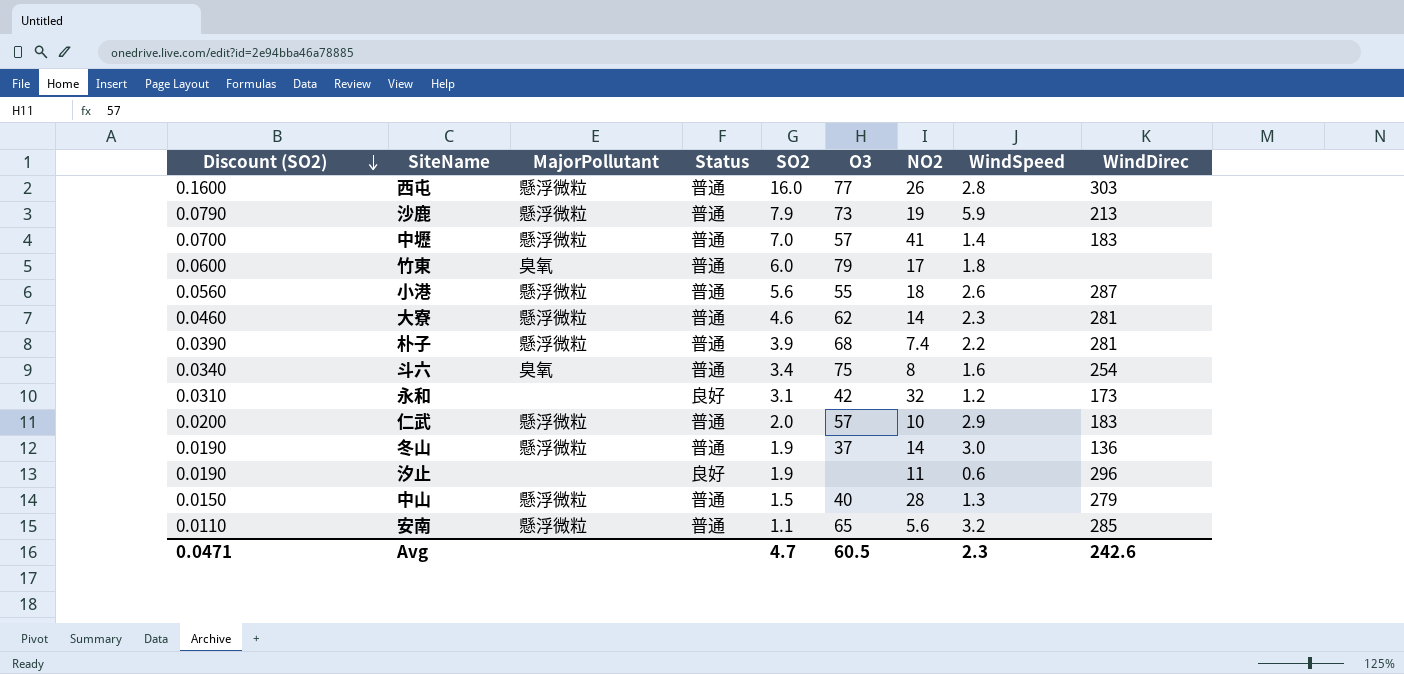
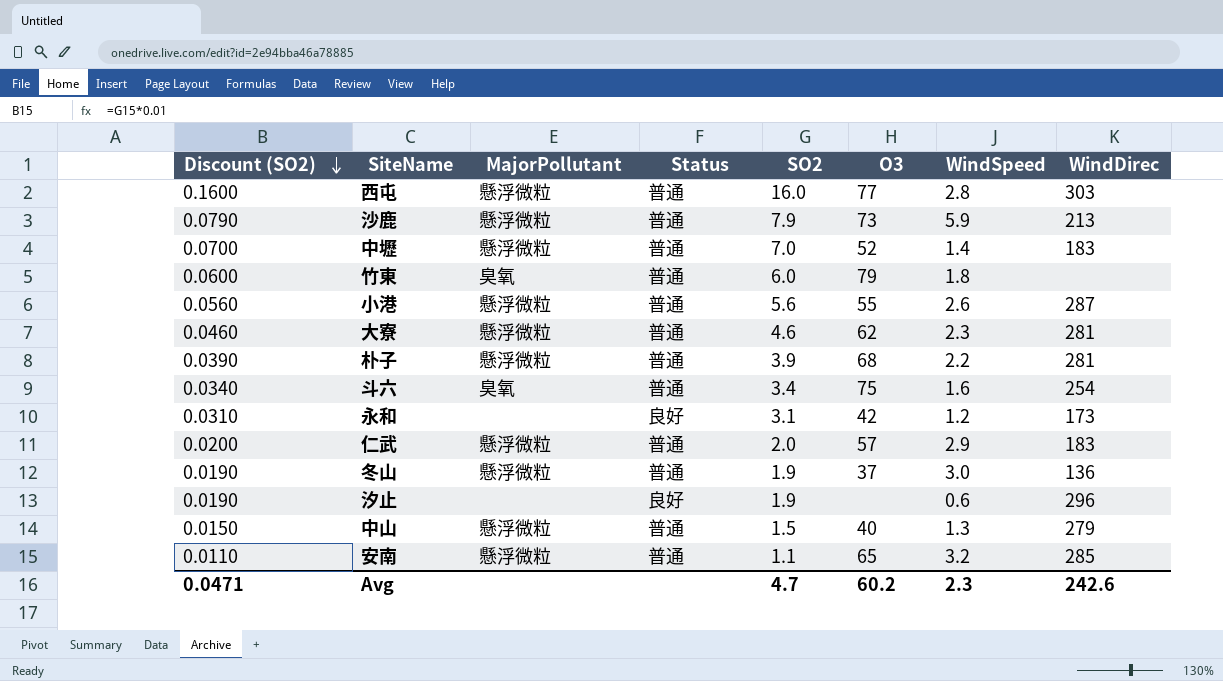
column NO2 | position: 7 -> none
中壢 | O3: 57 -> 52
Avg | O3: 60.5 -> 60.2

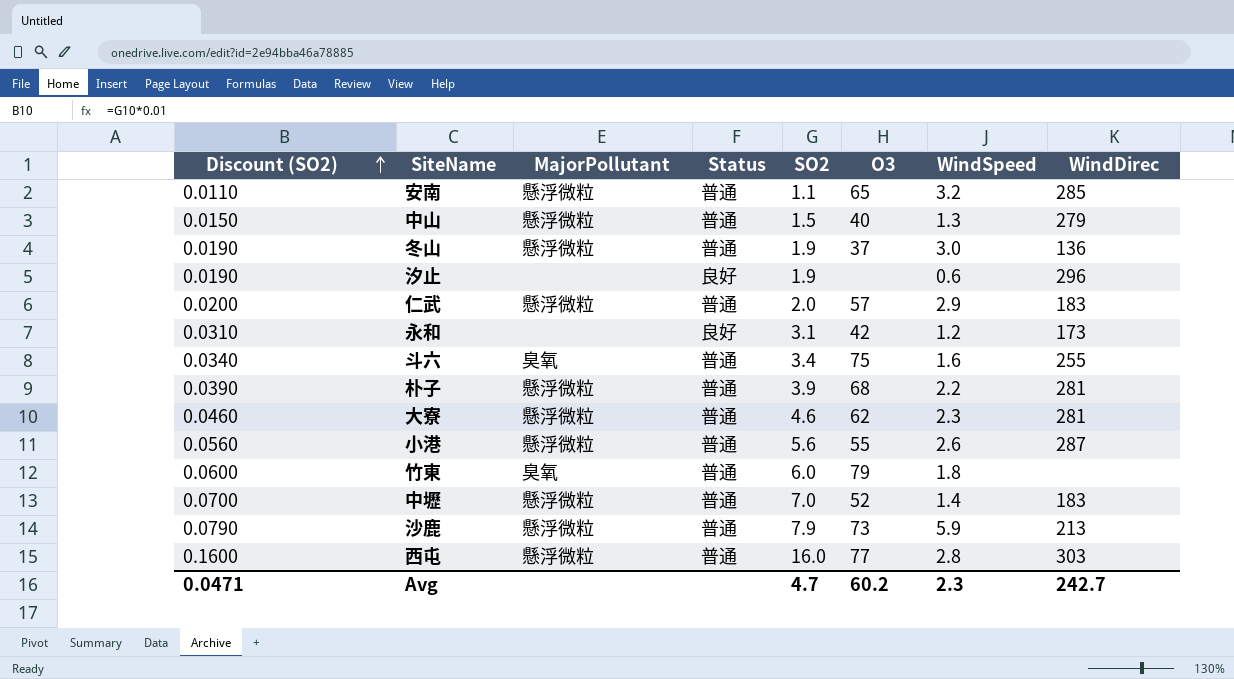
row order: Discount (SO2) descending -> Discount (SO2) ascending
斗六 | WindDirec: 254 -> 255
Avg | WindDirec: 242.6 -> 242.7

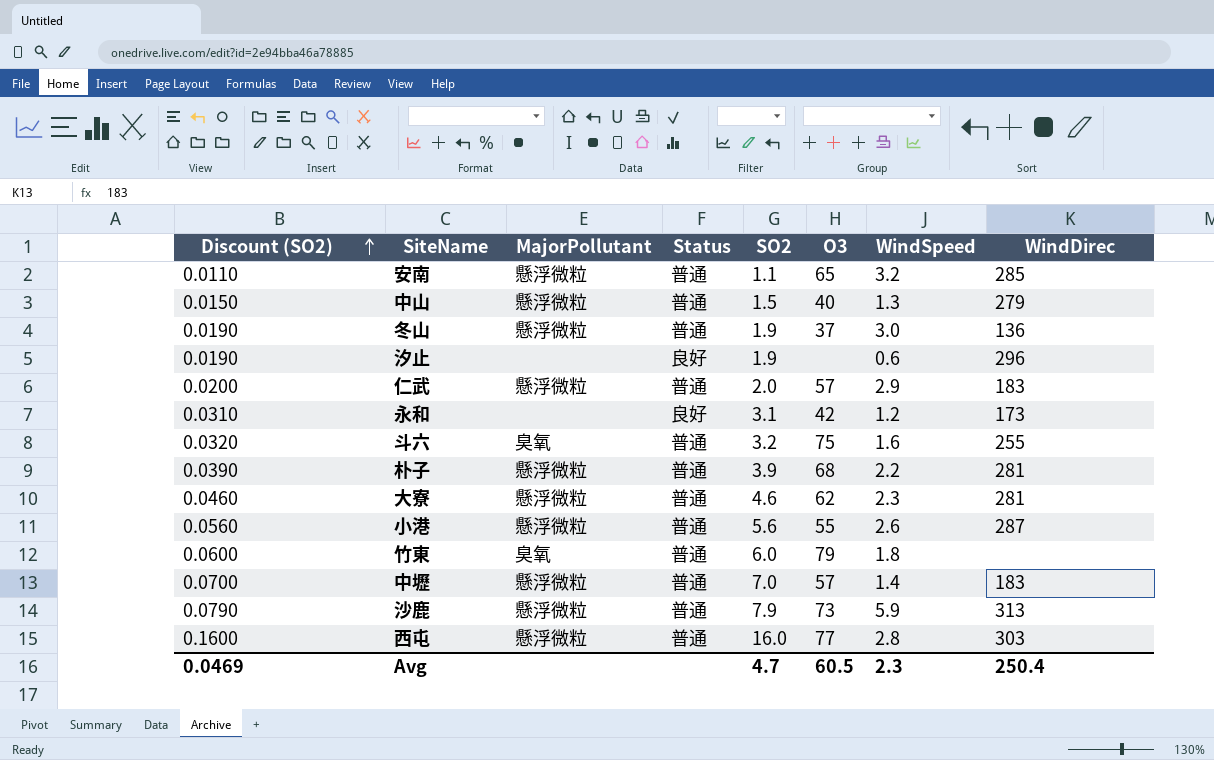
斗六 | Discount (SO2): 0.0340 -> 0.0320
斗六 | SO2: 3.4 -> 3.2
中壢 | O3: 52 -> 57
沙鹿 | WindDirec: 213 -> 313
Avg | Discount (SO2): 0.0471 -> 0.0469
Avg | O3: 60.2 -> 60.5
Avg | WindDirec: 242.7 -> 250.4

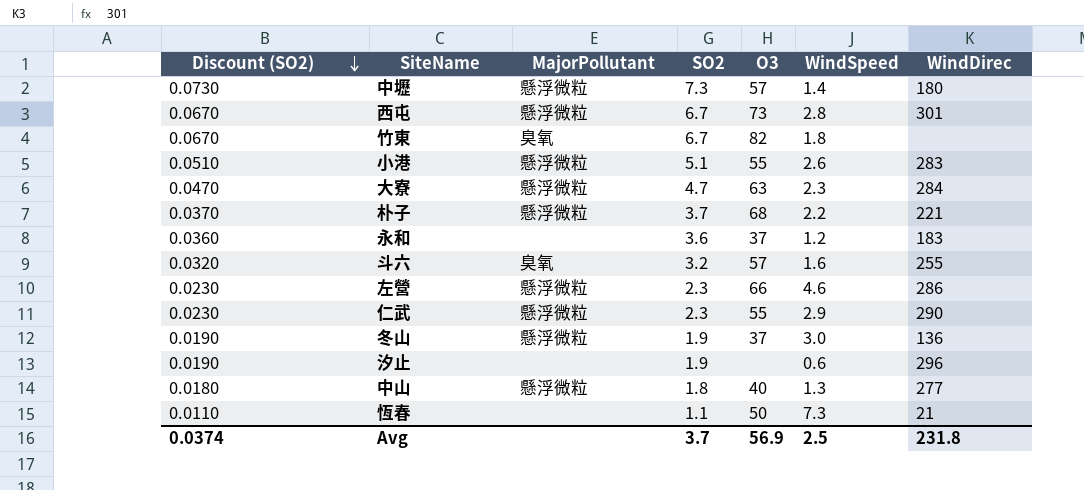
row order: Discount (SO2) ascending -> Discount (SO2) descending
column Status | position: 4 -> none
row 安南: 0.0110 | 懸浮微粒 | 普通 | 1.1 | 65 | 3.2 | 285 -> none
row 沙鹿: 0.0790 | 懸浮微粒 | 普通 | 7.9 | 73 | 5.9 | 313 -> none
中壢 | Discount (SO2): 0.0700 -> 0.0730
中壢 | SO2: 7.0 -> 7.3
中壢 | WindDirec: 183 -> 180
西屯 | Discount (SO2): 0.1600 -> 0.0670
西屯 | SO2: 16.0 -> 6.7
西屯 | O3: 77 -> 73
西屯 | WindDirec: 303 -> 301
竹東 | Discount (SO2): 0.0600 -> 0.0670
竹東 | SO2: 6.0 -> 6.7
竹東 | O3: 79 -> 82
小港 | Discount (SO2): 0.0560 -> 0.0510
小港 | SO2: 5.6 -> 5.1
小港 | WindDirec: 287 -> 283
大寮 | Discount (SO2): 0.0460 -> 0.0470
大寮 | SO2: 4.6 -> 4.7
大寮 | O3: 62 -> 63
大寮 | WindDirec: 281 -> 284
朴子 | Discount (SO2): 0.0390 -> 0.0370
朴子 | SO2: 3.9 -> 3.7
朴子 | WindDirec: 281 -> 221
永和 | Discount (SO2): 0.0310 -> 0.0360
永和 | SO2: 3.1 -> 3.6
永和 | O3: 42 -> 37
永和 | WindDirec: 173 -> 183
斗六 | O3: 75 -> 57
row 左營: none -> 0.0230 | 懸浮微粒 | 2.3 | 66 | 4.6 | 286
仁武 | Discount (SO2): 0.0200 -> 0.0230
仁武 | SO2: 2.0 -> 2.3
仁武 | O3: 57 -> 55
仁武 | WindDirec: 183 -> 290
中山 | Discount (SO2): 0.0150 -> 0.0180
中山 | SO2: 1.5 -> 1.8
中山 | WindDirec: 279 -> 277
row 恆春: none -> 0.0110 | none | 1.1 | 50 | 7.3 | 21
Avg | Discount (SO2): 0.0469 -> 0.0374
Avg | SO2: 4.7 -> 3.7
Avg | O3: 60.5 -> 56.9
Avg | WindSpeed: 2.3 -> 2.5
Avg | WindDirec: 250.4 -> 231.8

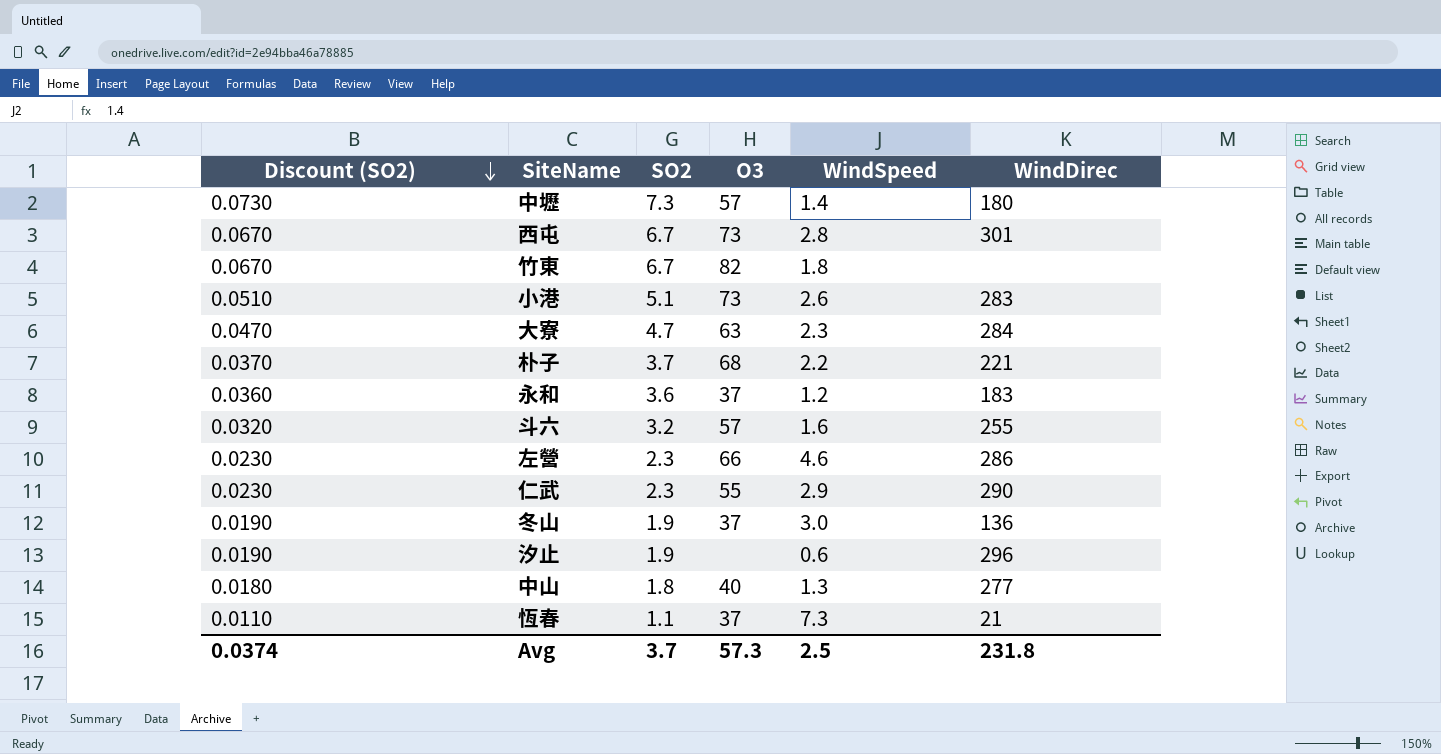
column MajorPollutant | position: 3 -> none
小港 | O3: 55 -> 73
恆春 | O3: 50 -> 37
Avg | O3: 56.9 -> 57.3

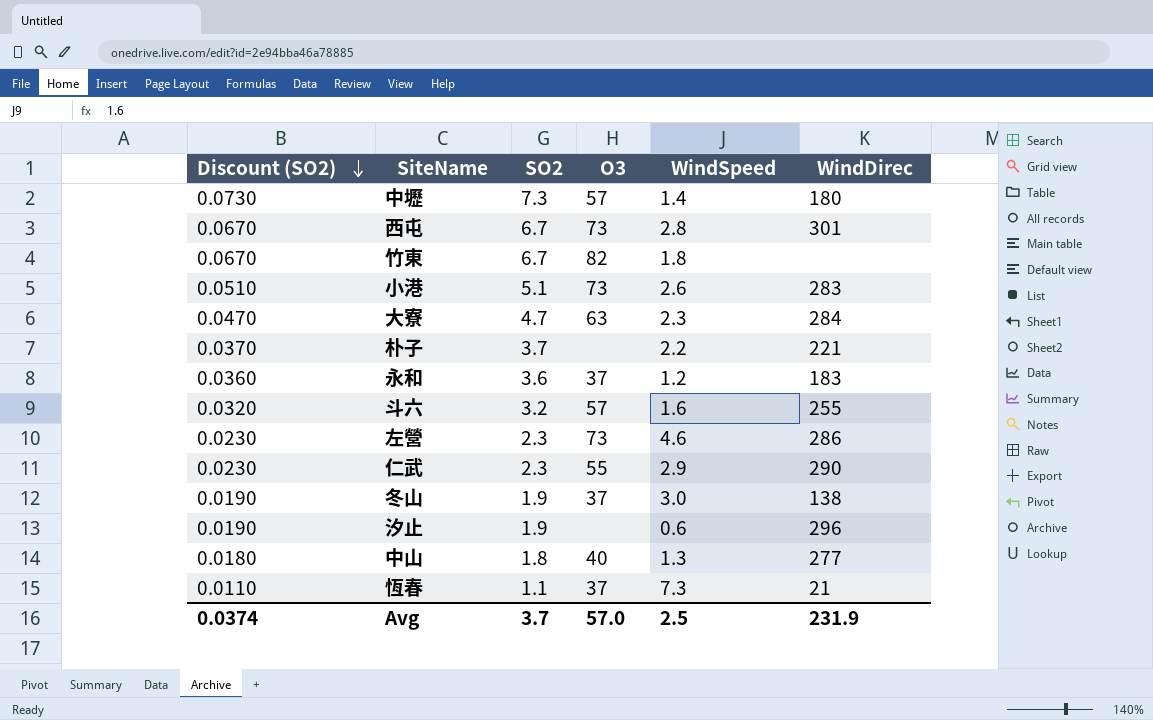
朴子 | O3: 68 -> none
左營 | O3: 66 -> 73
冬山 | WindDirec: 136 -> 138
Avg | O3: 57.3 -> 57.0
Avg | WindDirec: 231.8 -> 231.9

